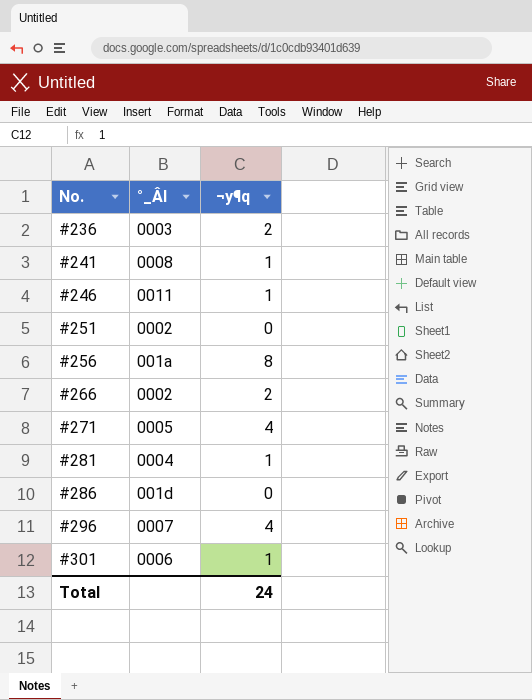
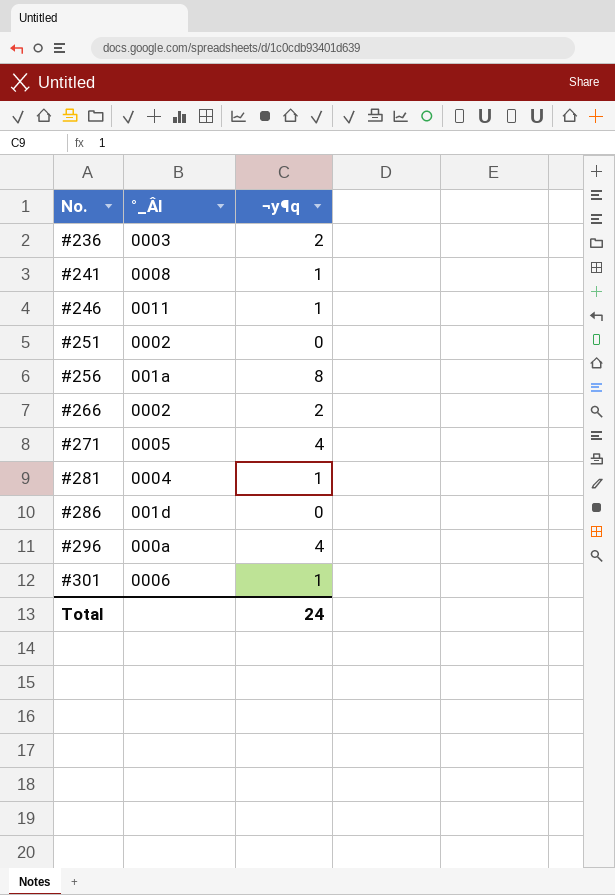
#296 | °_ÂI: 0007 -> 000a

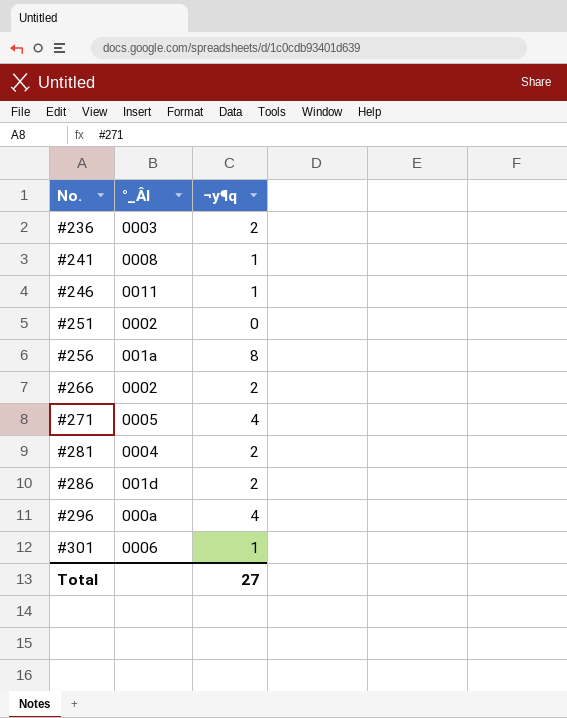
#281 | ¬y¶q: 1 -> 2
#286 | ¬y¶q: 0 -> 2
Total | ¬y¶q: 24 -> 27

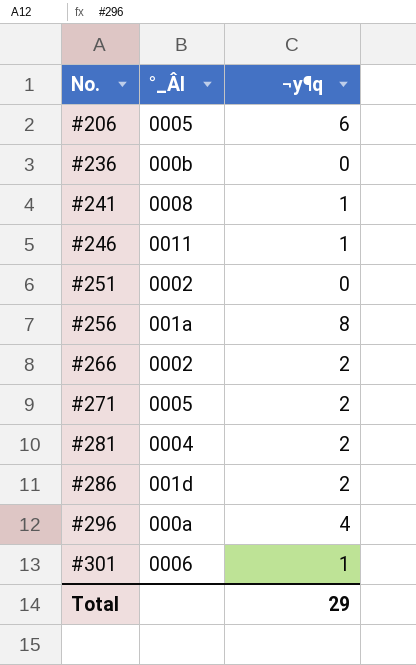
row #206: none -> 0005 | 6
#236 | °_ÂI: 0003 -> 000b
#236 | ¬y¶q: 2 -> 0
#271 | ¬y¶q: 4 -> 2
Total | ¬y¶q: 27 -> 29

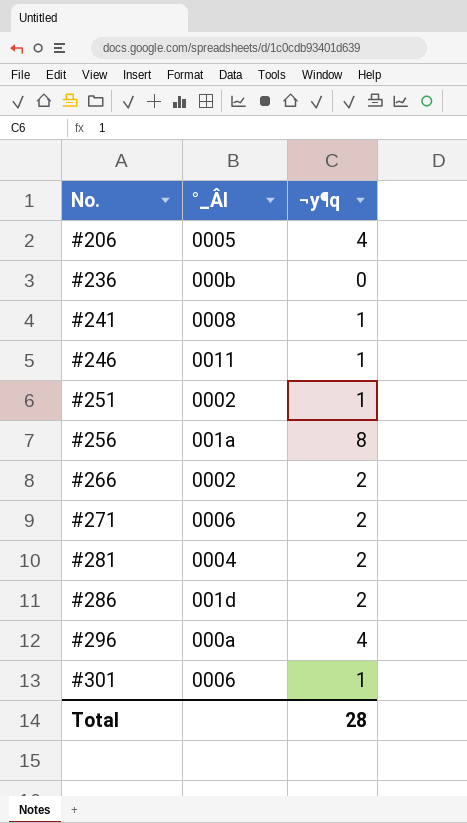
#206 | ¬y¶q: 6 -> 4
#251 | ¬y¶q: 0 -> 1
#271 | °_ÂI: 0005 -> 0006
Total | ¬y¶q: 29 -> 28

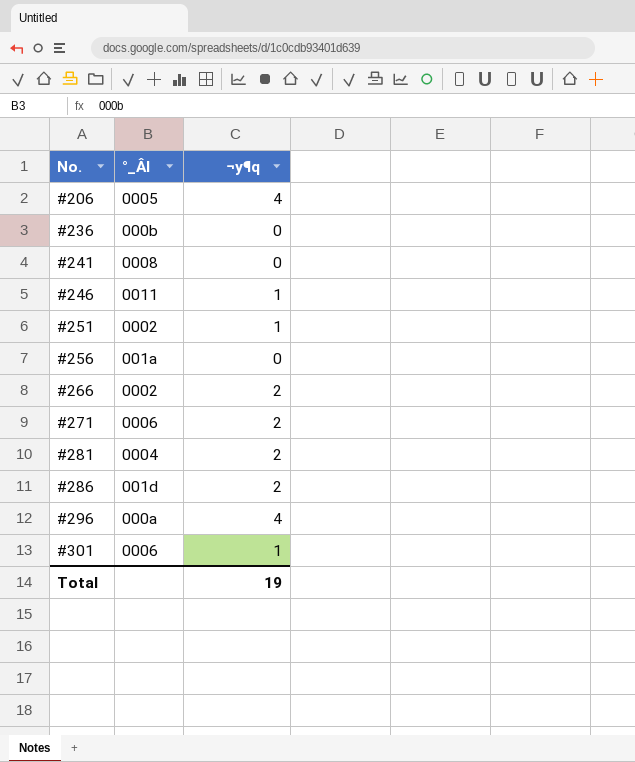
#241 | ¬y¶q: 1 -> 0
#256 | ¬y¶q: 8 -> 0
Total | ¬y¶q: 28 -> 19

